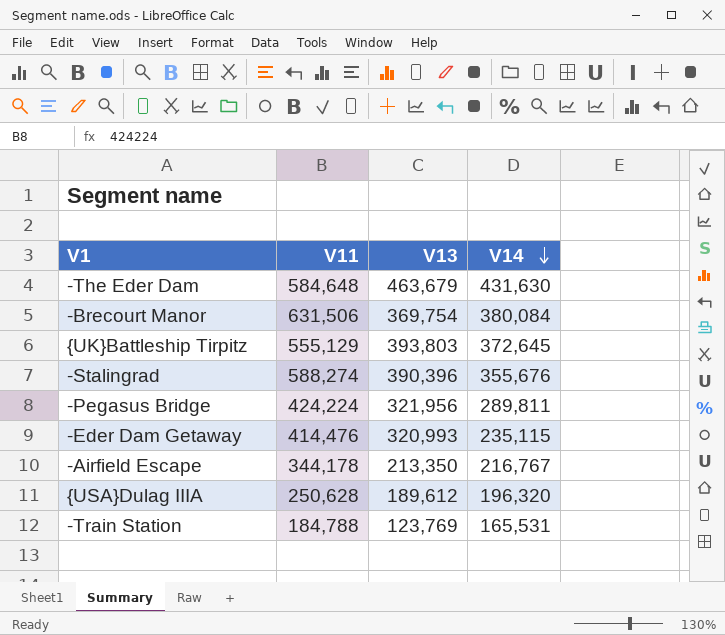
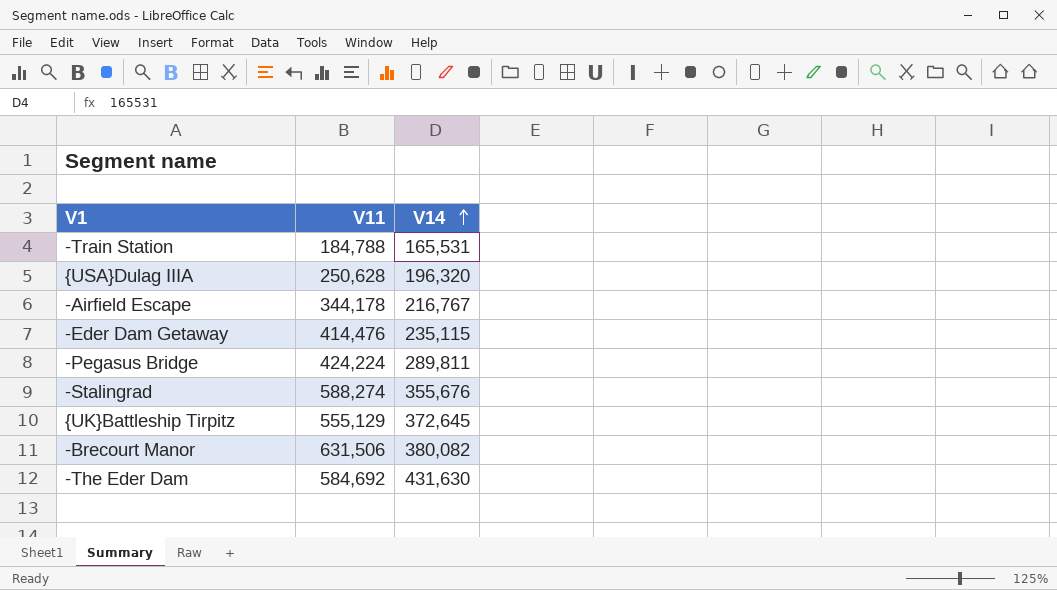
row order: V14 descending -> V14 ascending
column V13 | position: 3 -> none
-Brecourt Manor | V14: 380,084 -> 380,082
-The Eder Dam | V11: 584,648 -> 584,692

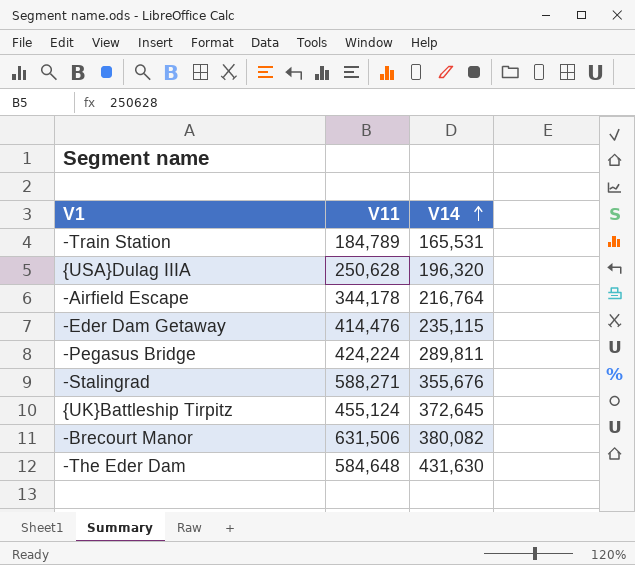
-Train Station | V11: 184,788 -> 184,789
-Airfield Escape | V14: 216,767 -> 216,764
-Stalingrad | V11: 588,274 -> 588,271
{UK}Battleship Tirpitz | V11: 555,129 -> 455,124
-The Eder Dam | V11: 584,692 -> 584,648

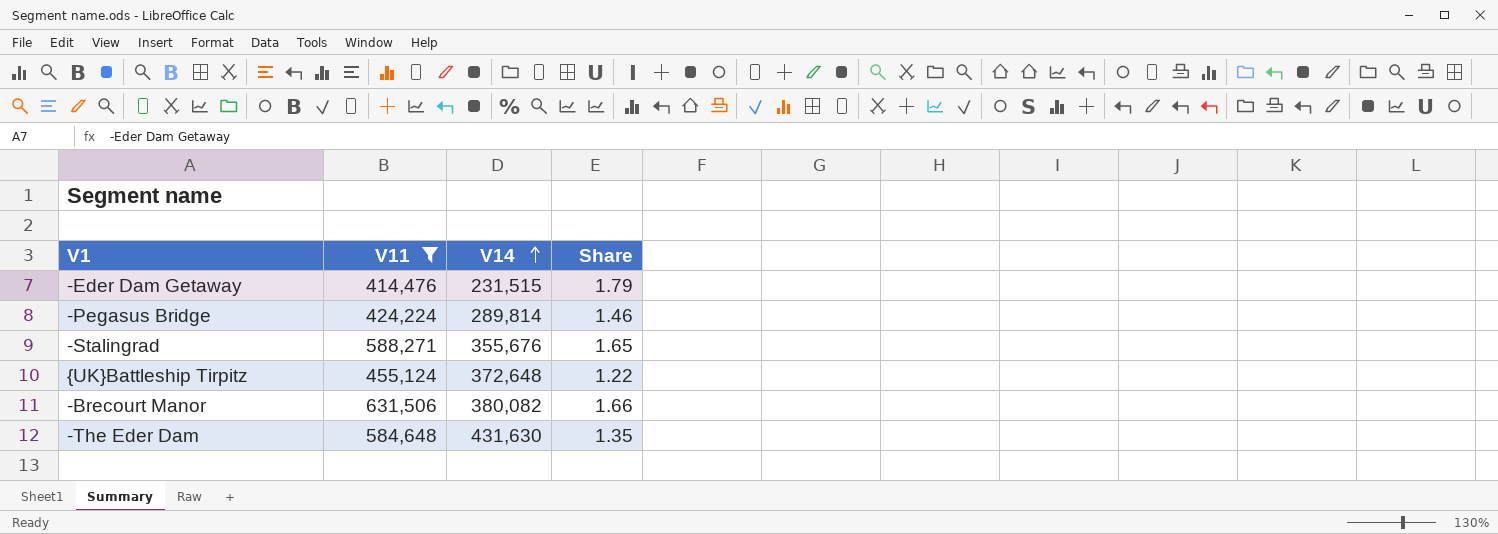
filter: none -> V11 >= 414,476
column Share | formula: none -> [V11] / [V14]
-Eder Dam Getaway | V14: 235,115 -> 231,515
-Pegasus Bridge | V14: 289,811 -> 289,814
{UK}Battleship Tirpitz | V14: 372,645 -> 372,648

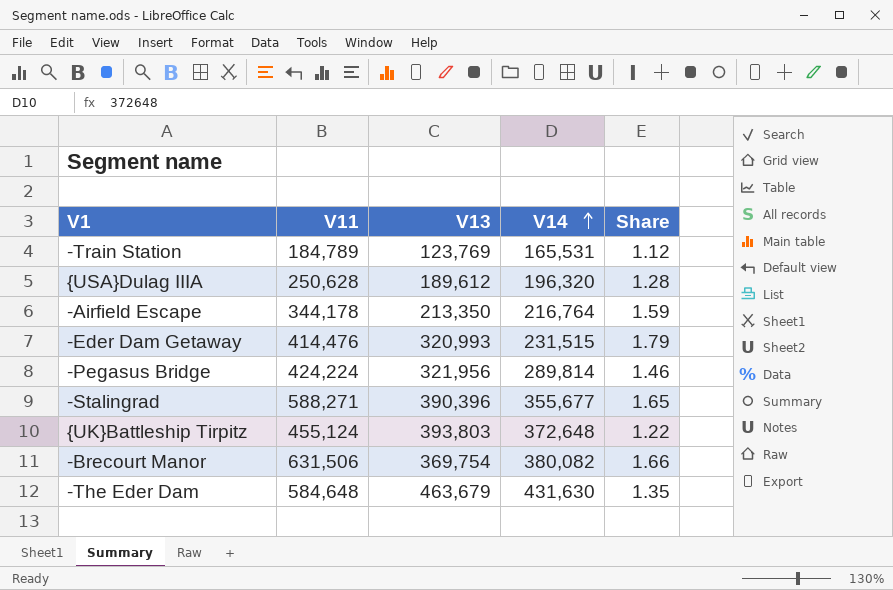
filter: V11 >= 414,476 -> none
column V13 | position: none -> 3
-Stalingrad | V14: 355,676 -> 355,677

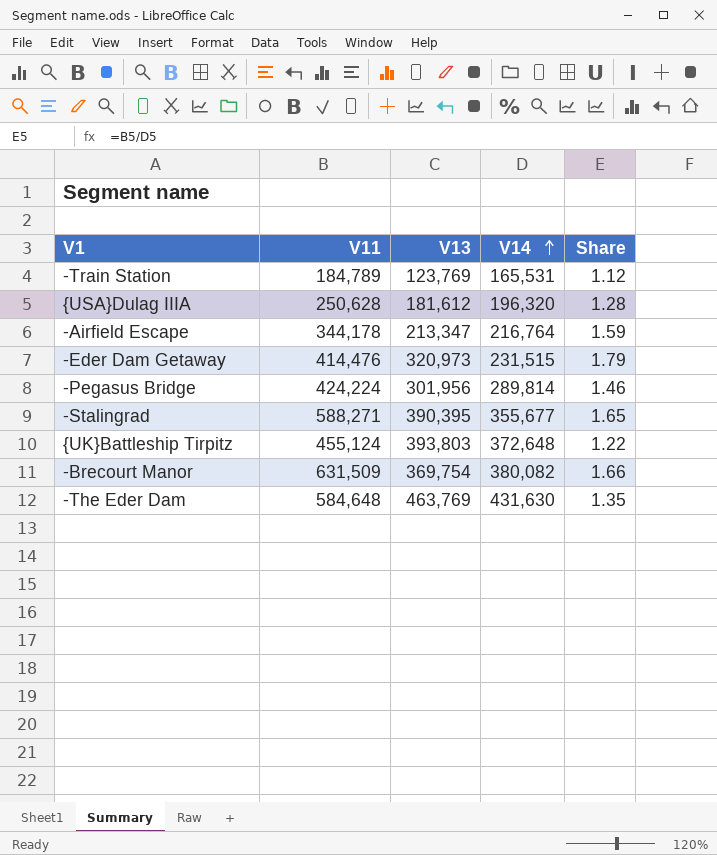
{USA}Dulag IIIA | V13: 189,612 -> 181,612
-Airfield Escape | V13: 213,350 -> 213,347
-Eder Dam Getaway | V13: 320,993 -> 320,973
-Pegasus Bridge | V13: 321,956 -> 301,956
-Stalingrad | V13: 390,396 -> 390,395
-Brecourt Manor | V11: 631,506 -> 631,509
-The Eder Dam | V13: 463,679 -> 463,769

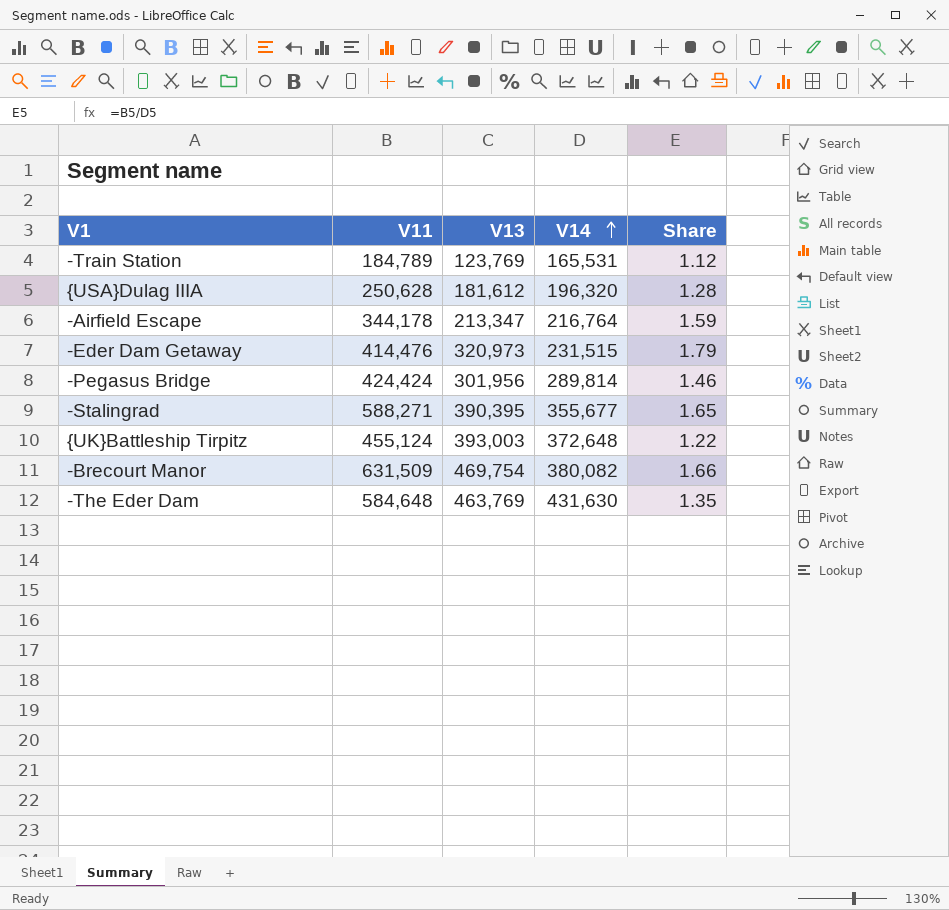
-Pegasus Bridge | V11: 424,224 -> 424,424
{UK}Battleship Tirpitz | V13: 393,803 -> 393,003
-Brecourt Manor | V13: 369,754 -> 469,754

